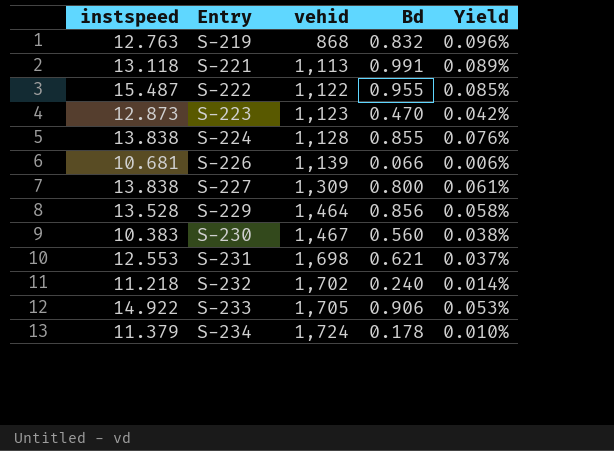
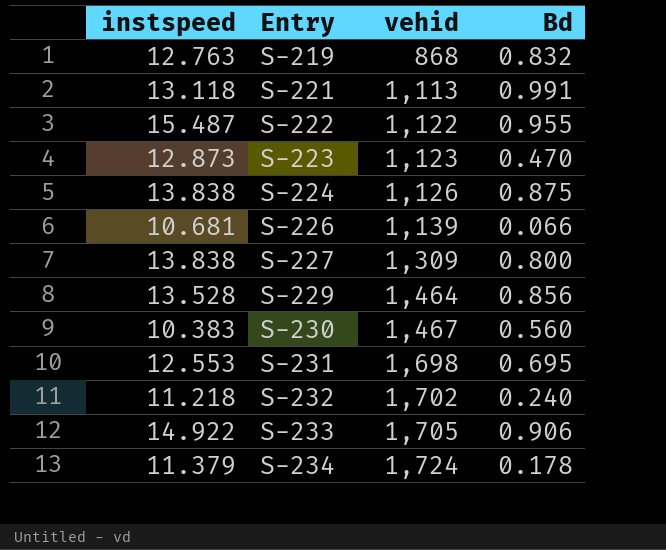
column Yield | formula: [Bd] / [vehid] -> none
S-224 | vehid: 1,128 -> 1,126
S-224 | Bd: 0.855 -> 0.875
S-231 | Bd: 0.621 -> 0.695

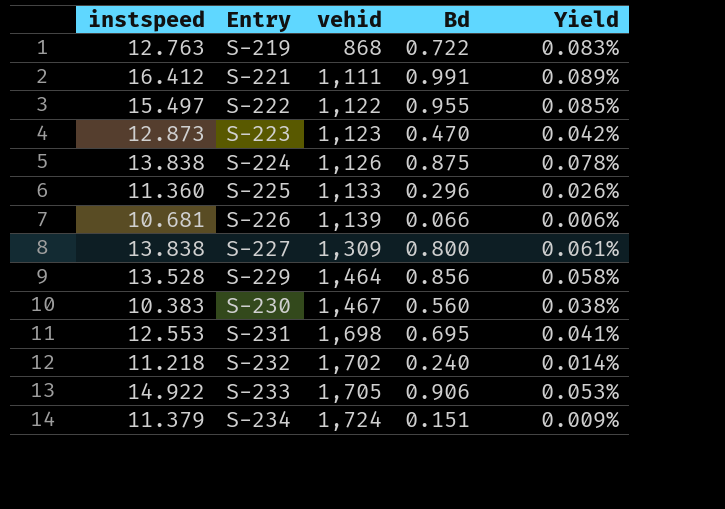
column Yield | formula: none -> [Bd] / [vehid]
S-219 | Bd: 0.832 -> 0.722
S-221 | instspeed: 13.118 -> 16.412
S-221 | vehid: 1,113 -> 1,111
S-222 | instspeed: 15.487 -> 15.497
row S-225: none -> 11.360 | 1,133 | 0.296 | 0.026%
S-234 | Bd: 0.178 -> 0.151

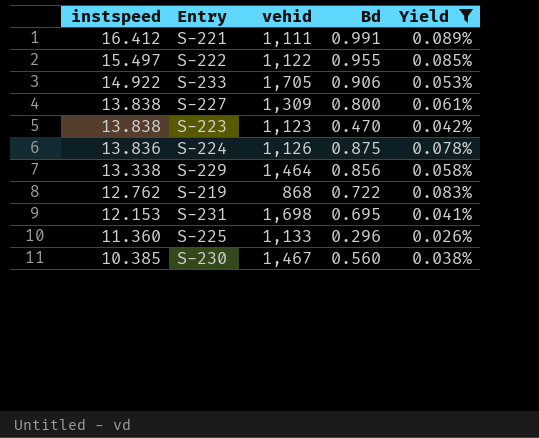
filter: none -> Yield >= 0.026%
row order: Entry ascending -> instspeed descending
S-223 | instspeed: 12.873 -> 13.838
S-224 | instspeed: 13.838 -> 13.836
S-229 | instspeed: 13.528 -> 13.338
S-219 | instspeed: 12.763 -> 12.762
S-231 | instspeed: 12.553 -> 12.153
S-230 | instspeed: 10.383 -> 10.385

